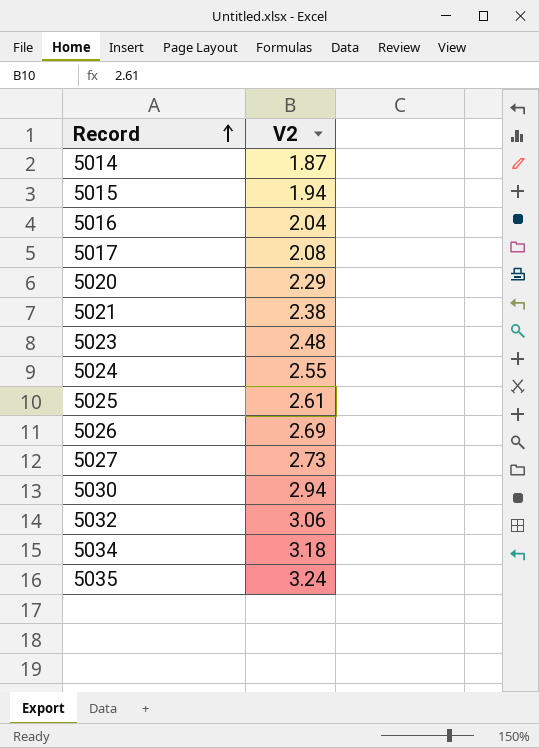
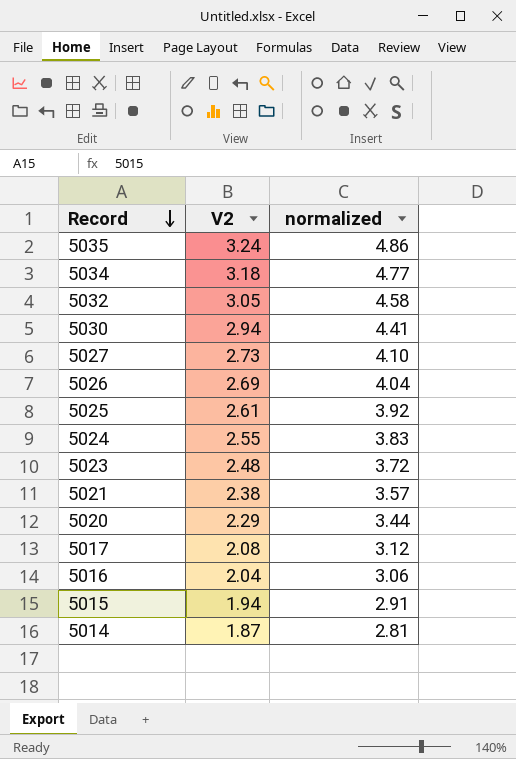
row order: Record ascending -> Record descending
column normalized | formula: none -> [V2] * 1.5
5032 | V2: 3.06 -> 3.05

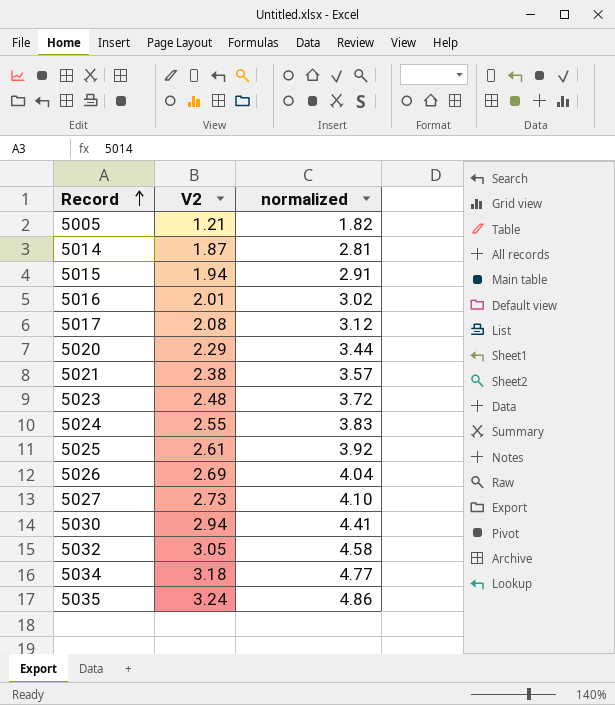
row order: Record descending -> Record ascending
row 5005: none -> 1.21 | 1.82
5016 | V2: 2.04 -> 2.01
5016 | normalized: 3.06 -> 3.02

